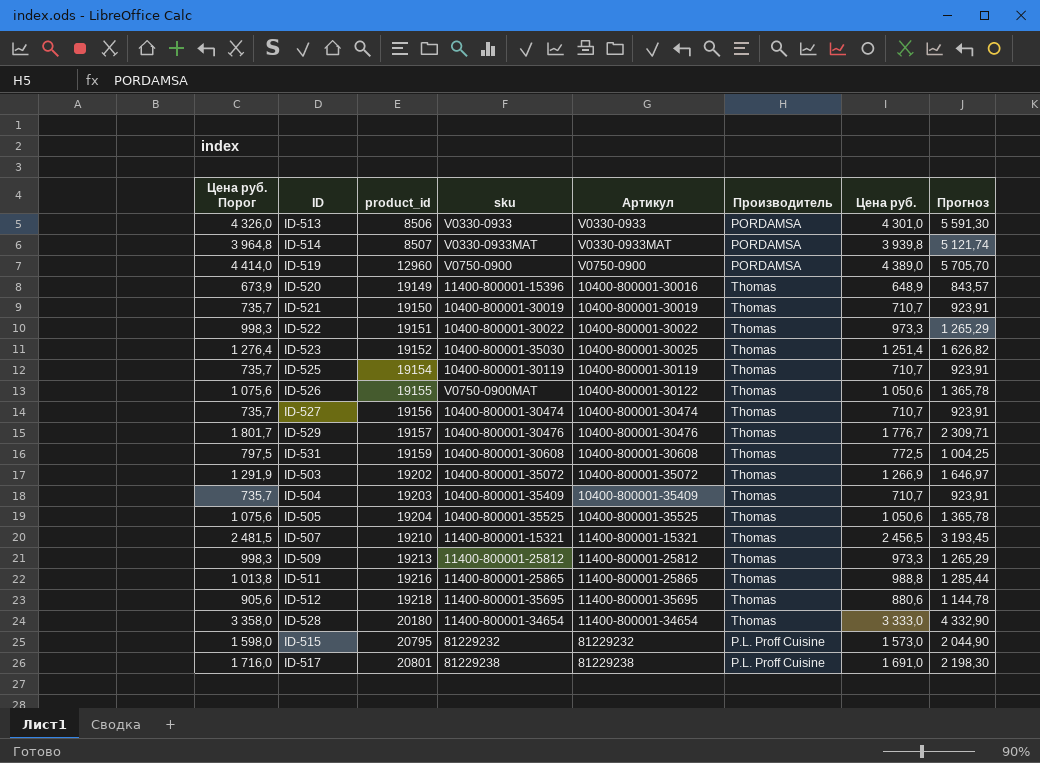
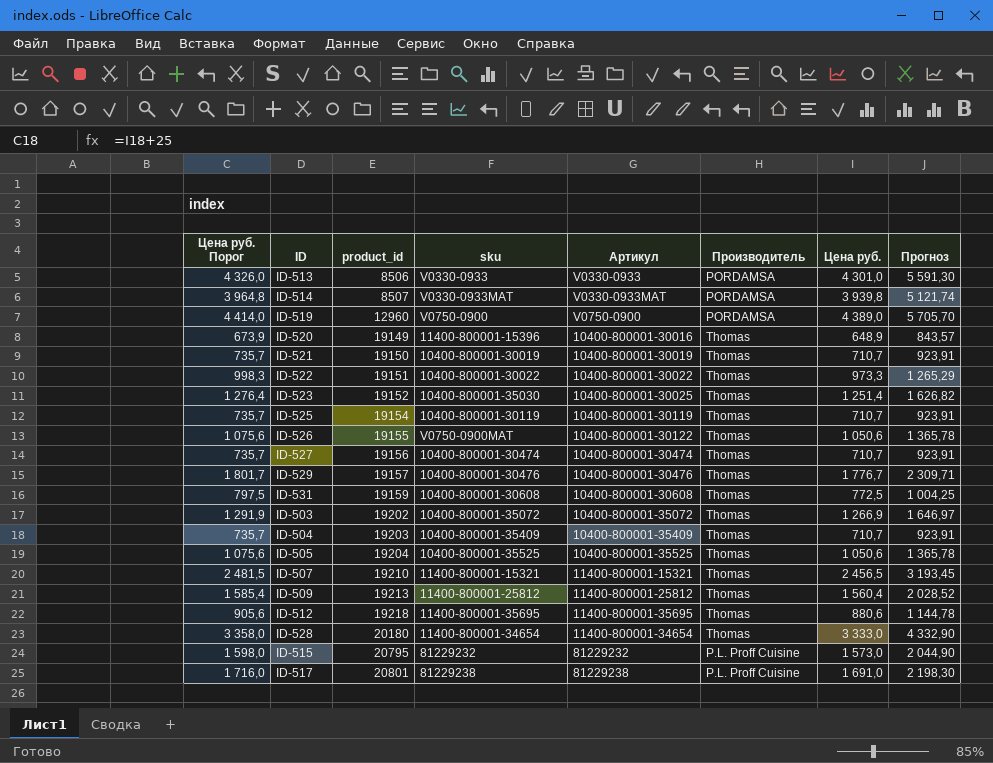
row ID-511: 1 013,8 | 19216 | 11400-800001-25865 | 11400-800001-25865 | Thomas | 988,8 | 1 285,44 -> none
ID-509 | Цена руб. Порог: 998,3 -> 1 585,4
ID-509 | Цена руб.: 973,3 -> 1 560,4
ID-509 | Прогноз: 1 265,29 -> 2 028,52

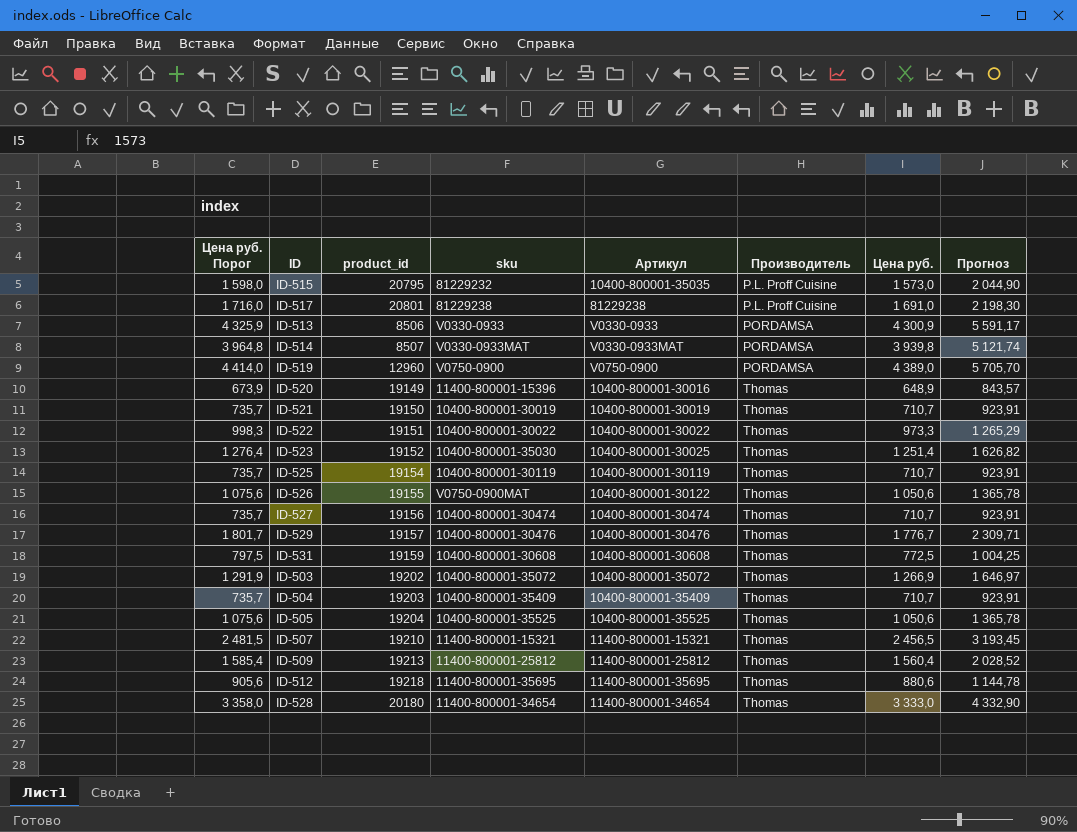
row order: product_id ascending -> Производитель ascending
ID-515 | Артикул: 81229232 -> 10400-800001-35035
ID-513 | Цена руб. Порог: 4 326,0 -> 4 325,9
ID-513 | Цена руб.: 4 301,0 -> 4 300,9
ID-513 | Прогноз: 5 591,30 -> 5 591,17

